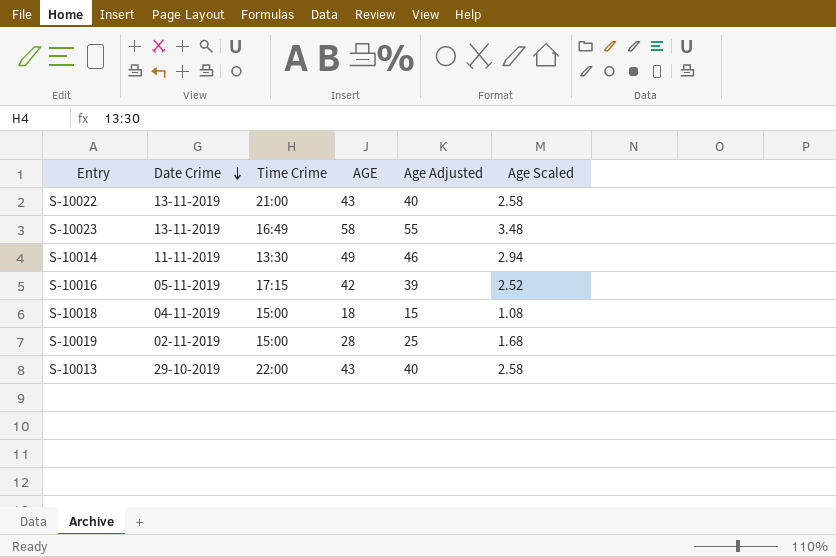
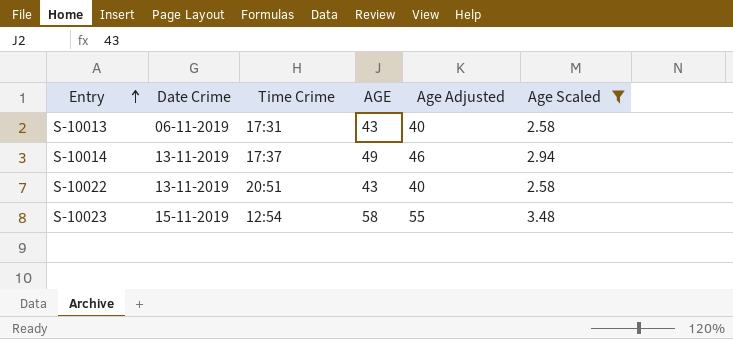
filter: none -> Age Scaled >= 2.58
row order: Date Crime descending -> Entry ascending
S-10013 | Date Crime: 29-10-2019 -> 06-11-2019
S-10013 | Time Crime: 22:00 -> 17:31
S-10014 | Date Crime: 11-11-2019 -> 13-11-2019
S-10014 | Time Crime: 13:30 -> 17:37
S-10022 | Time Crime: 21:00 -> 20:51
S-10023 | Date Crime: 13-11-2019 -> 15-11-2019
S-10023 | Time Crime: 16:49 -> 12:54

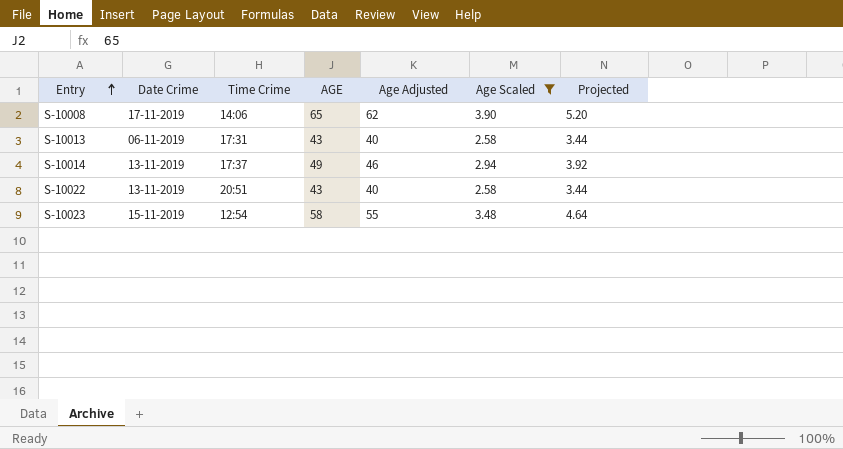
column Projected | formula: none -> [AGE] * 0.08
row S-10008: none -> 17-11-2019 | 14:06 | 65 | 62 | 3.90 | 5.20

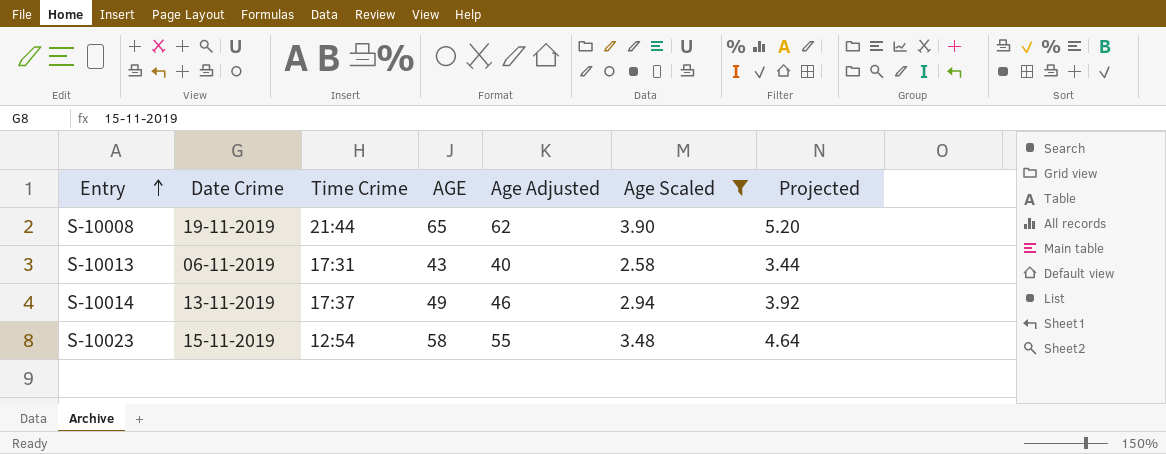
row S-10022: 13-11-2019 | 20:51 | 43 | 40 | 2.58 | 3.44 -> none
S-10008 | Date Crime: 17-11-2019 -> 19-11-2019
S-10008 | Time Crime: 14:06 -> 21:44

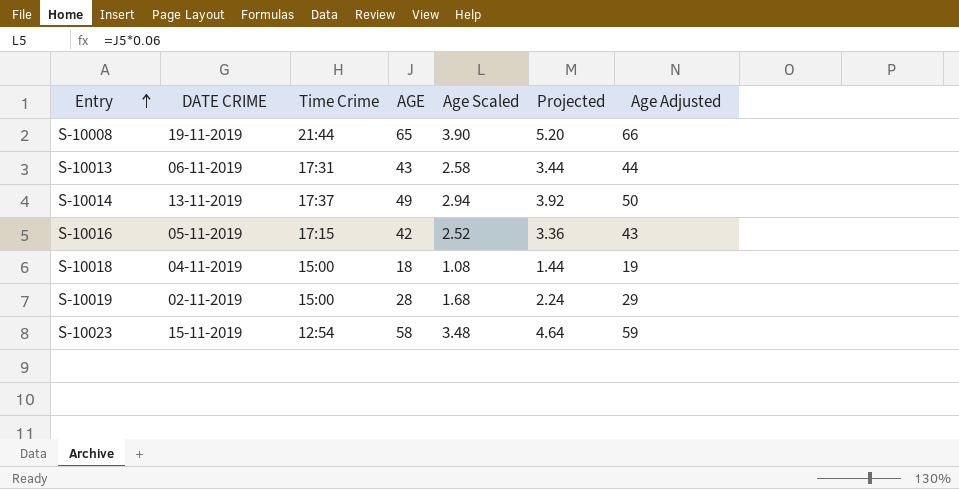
filter: Age Scaled >= 2.58 -> none
column name: Date Crime -> DATE CRIME
column Age Adjusted | formula: [AGE] - 3 -> [AGE] + 1
column Age Adjusted | position: 5 -> 7

